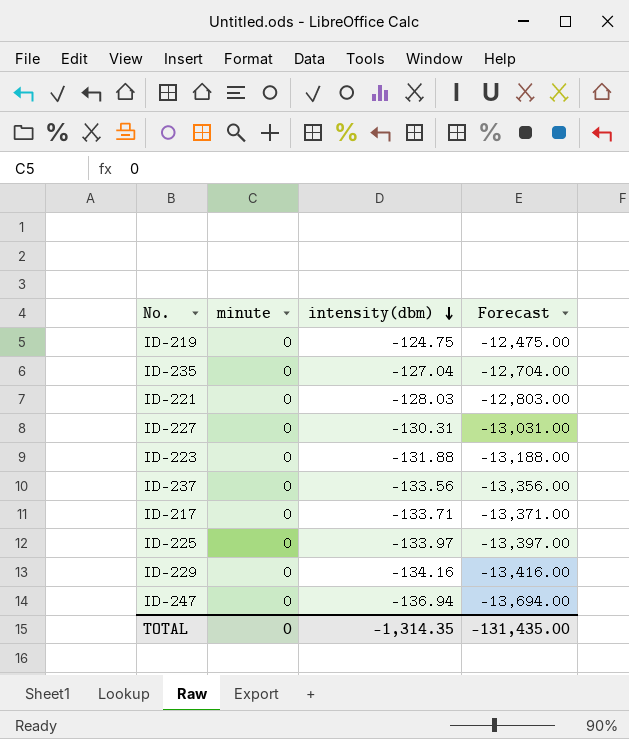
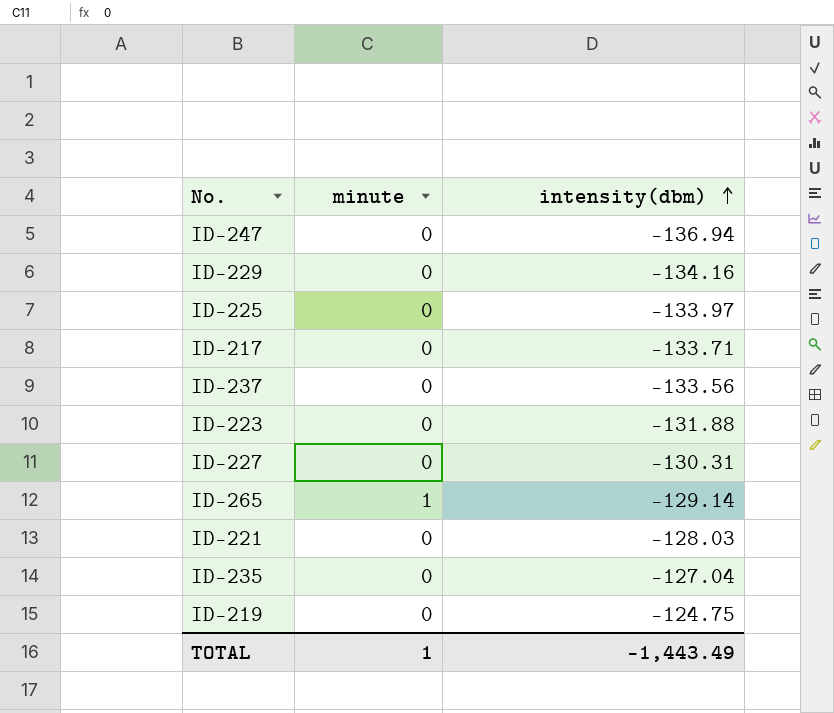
row order: intensity(dbm) descending -> intensity(dbm) ascending
column Forecast | formula: [intensity(dbm)] * 100 -> none
row ID-265: none -> 1 | -129.14
TOTAL | minute: 0 -> 1
TOTAL | intensity(dbm): -1,314.35 -> -1,443.49

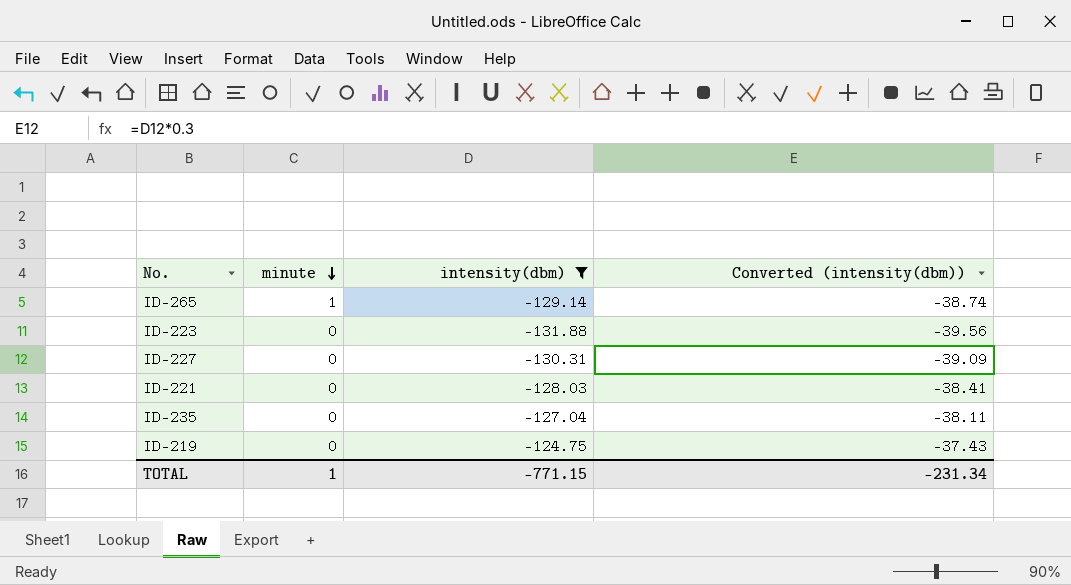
filter: none -> intensity(dbm) >= -131.88
row order: intensity(dbm) ascending -> minute descending
column Converted (intensity(dbm)) | formula: none -> [intensity(dbm)] * 0.3
TOTAL | intensity(dbm): -1,443.49 -> -771.15

